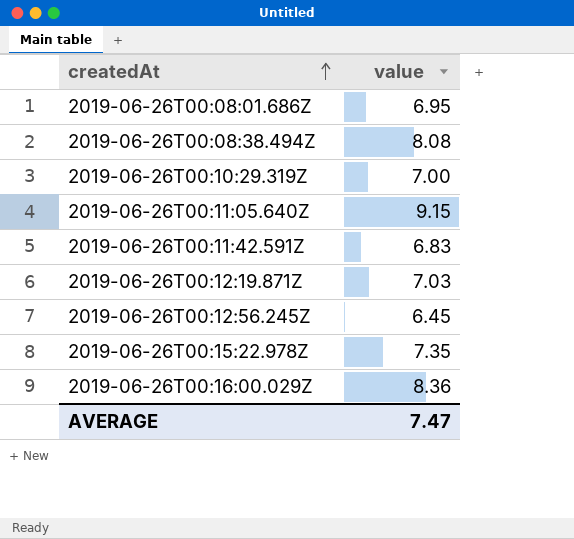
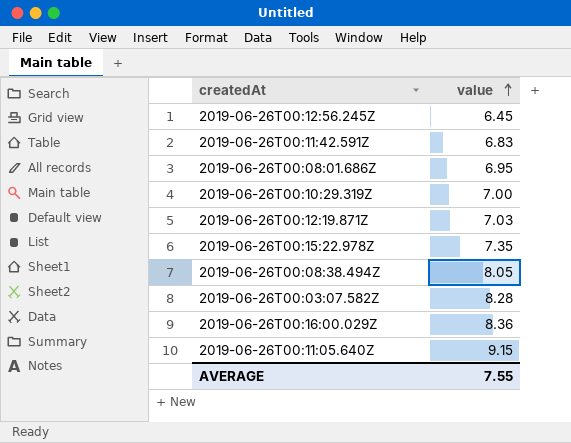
row order: createdAt ascending -> value ascending
2019-06-26T00:08:38.494Z | value: 8.08 -> 8.05
row 2019-06-26T00:03:07.582Z: none -> 8.28
AVERAGE | value: 7.47 -> 7.55

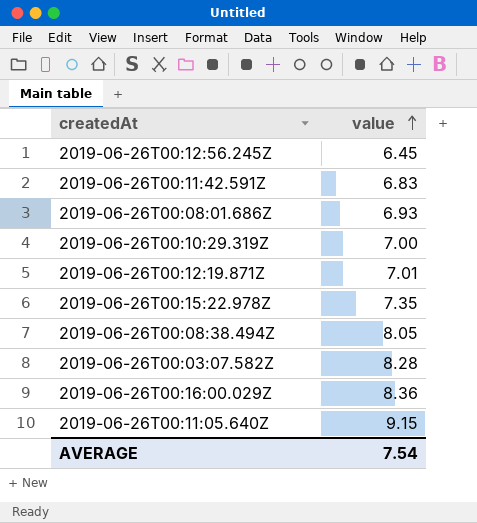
2019-06-26T00:08:01.686Z | value: 6.95 -> 6.93
2019-06-26T00:12:19.871Z | value: 7.03 -> 7.01
AVERAGE | value: 7.55 -> 7.54

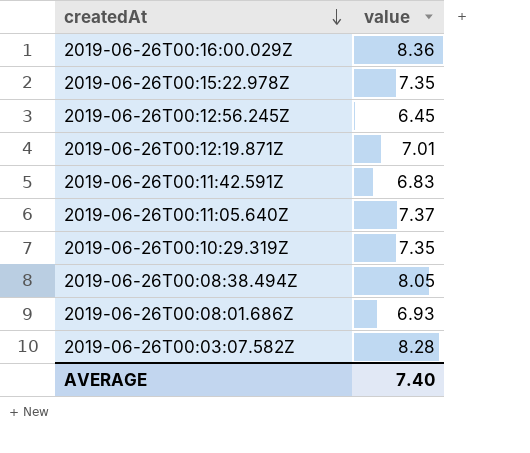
row order: value ascending -> createdAt descending
2019-06-26T00:11:05.640Z | value: 9.15 -> 7.37
2019-06-26T00:10:29.319Z | value: 7.00 -> 7.35
AVERAGE | value: 7.54 -> 7.40

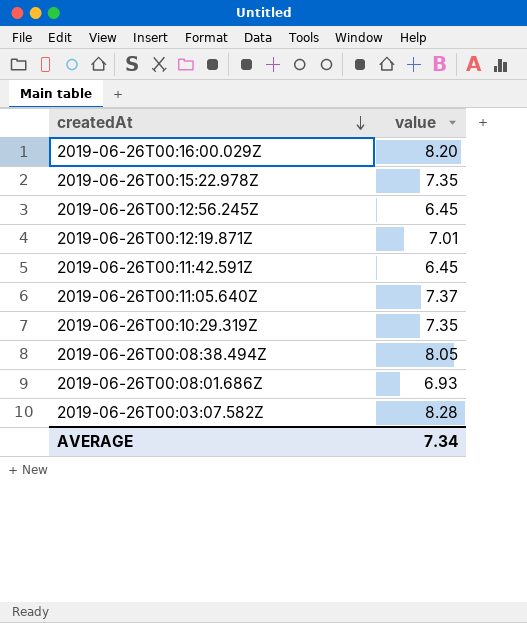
2019-06-26T00:16:00.029Z | value: 8.36 -> 8.20
2019-06-26T00:11:42.591Z | value: 6.83 -> 6.45
AVERAGE | value: 7.40 -> 7.34

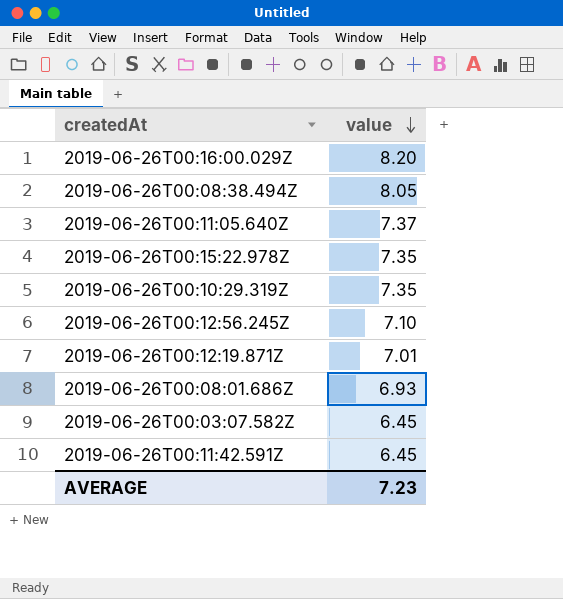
row order: createdAt descending -> value descending
2019-06-26T00:12:56.245Z | value: 6.45 -> 7.10
2019-06-26T00:03:07.582Z | value: 8.28 -> 6.45
AVERAGE | value: 7.34 -> 7.23

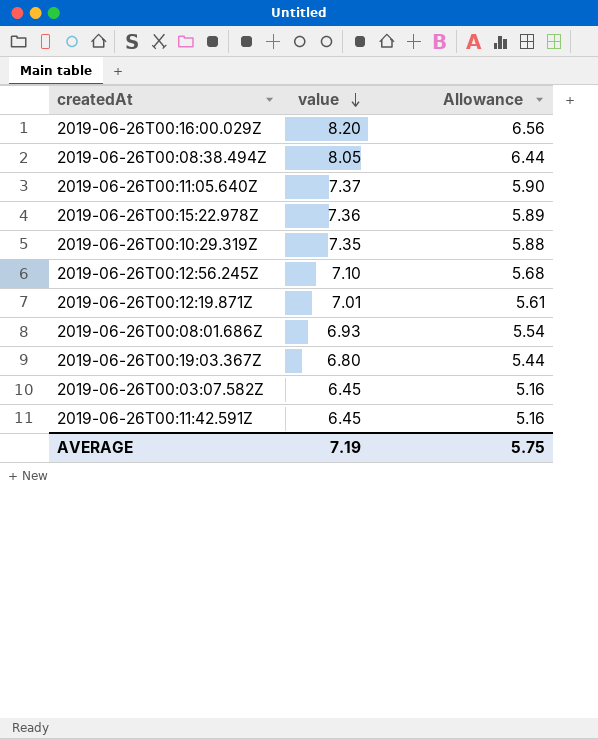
column Allowance | formula: none -> [value] * 0.8
2019-06-26T00:15:22.978Z | value: 7.35 -> 7.36
row 2019-06-26T00:19:03.367Z: none -> 6.80 | 5.44
AVERAGE | value: 7.23 -> 7.19

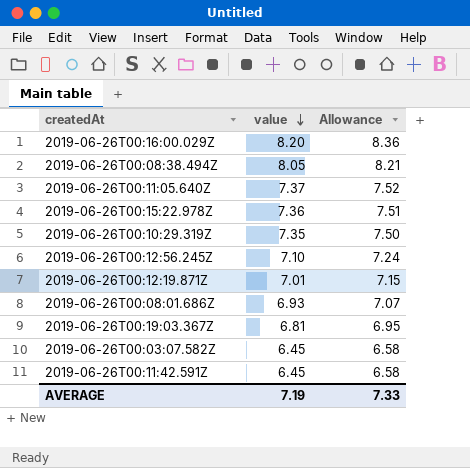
column Allowance | formula: [value] * 0.8 -> [value] * 1.02
2019-06-26T00:19:03.367Z | value: 6.80 -> 6.81
AVERAGE | Allowance: 5.75 -> 7.33

